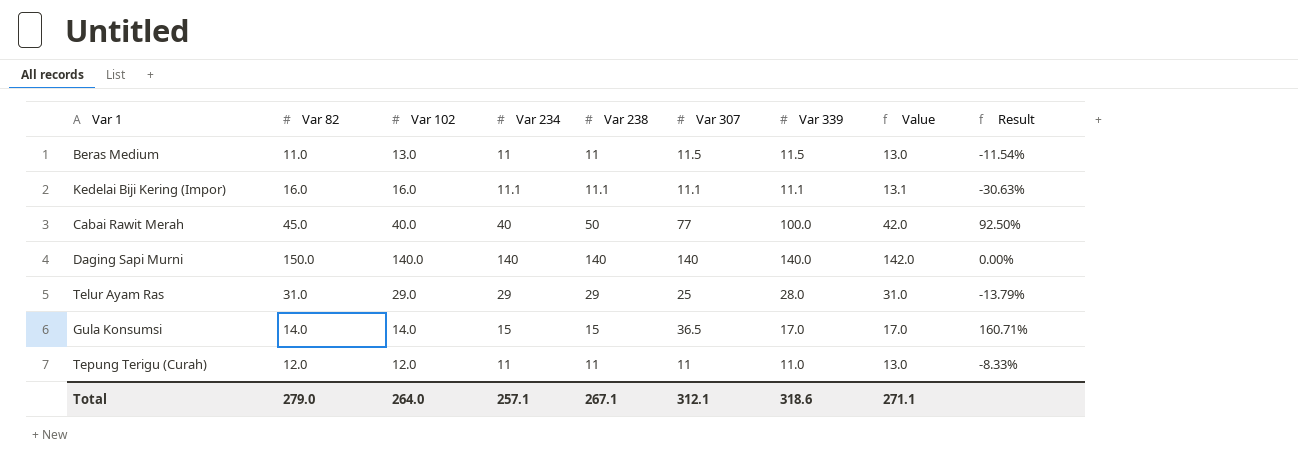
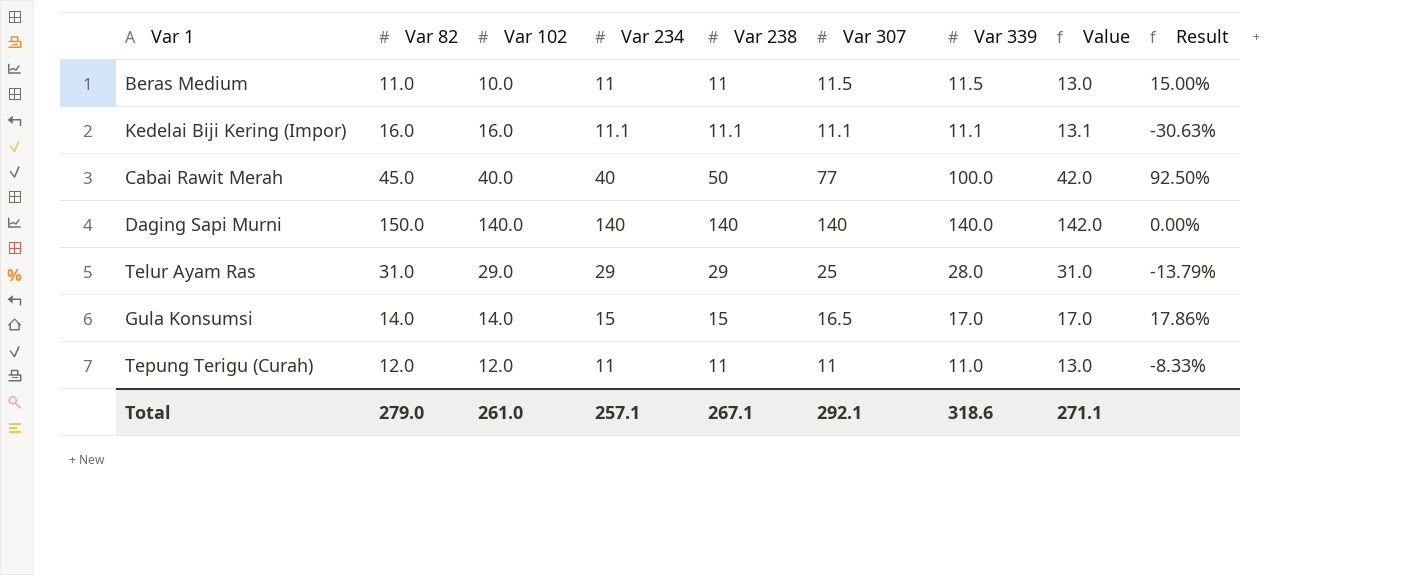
Beras Medium | Var 102: 13.0 -> 10.0
Beras Medium | Result: -11.54% -> 15.00%
Gula Konsumsi | Var 307: 36.5 -> 16.5
Gula Konsumsi | Result: 160.71% -> 17.86%
Total | Var 102: 264.0 -> 261.0
Total | Var 307: 312.1 -> 292.1

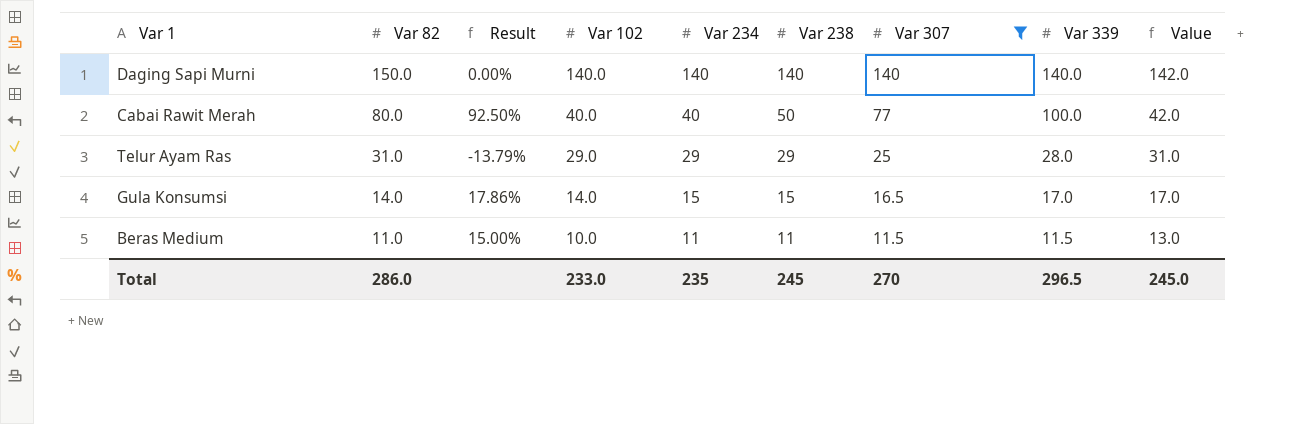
filter: none -> Var 307 >= 11.5
row order: none -> Var 82 descending
column Result | position: 9 -> 3
Cabai Rawit Merah | Var 82: 45.0 -> 80.0
Total | Var 82: 279.0 -> 286.0
Total | Var 102: 261.0 -> 233.0
Total | Var 234: 257.1 -> 235
Total | Var 238: 267.1 -> 245
Total | Var 307: 292.1 -> 270
Total | Var 339: 318.6 -> 296.5
Total | Value: 271.1 -> 245.0

